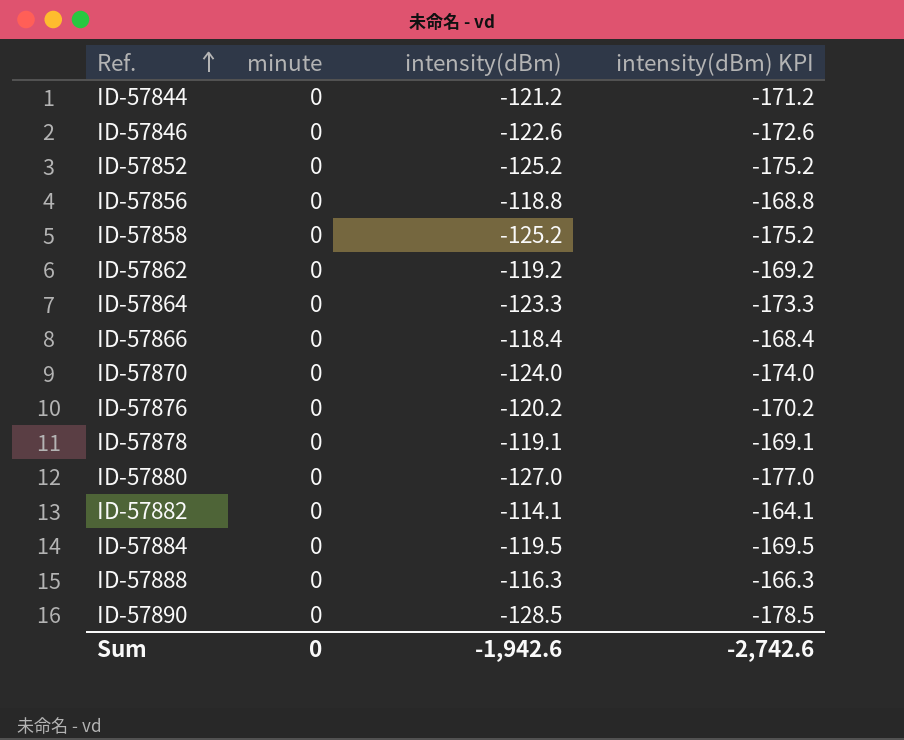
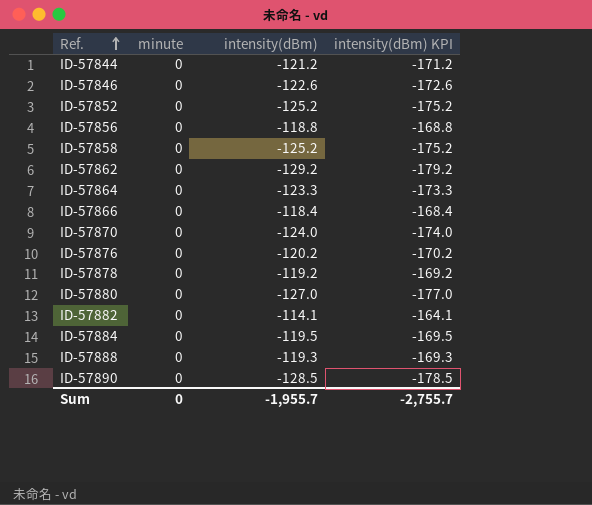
ID-57862 | intensity(dBm): -119.2 -> -129.2
ID-57862 | intensity(dBm) KPI: -169.2 -> -179.2
ID-57878 | intensity(dBm): -119.1 -> -119.2
ID-57878 | intensity(dBm) KPI: -169.1 -> -169.2
ID-57888 | intensity(dBm): -116.3 -> -119.3
ID-57888 | intensity(dBm) KPI: -166.3 -> -169.3
Sum | intensity(dBm): -1,942.6 -> -1,955.7
Sum | intensity(dBm) KPI: -2,742.6 -> -2,755.7

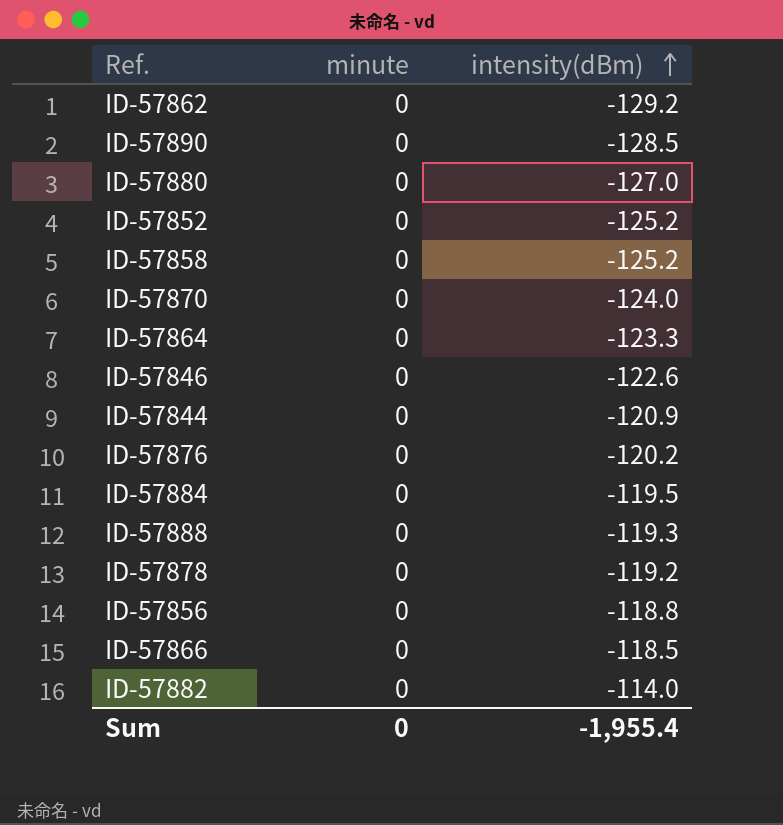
row order: Ref. ascending -> intensity(dBm) ascending
column intensity(dBm) KPI | formula: [intensity(dBm)] - 50 -> none
ID-57844 | intensity(dBm): -121.2 -> -120.9
ID-57866 | intensity(dBm): -118.4 -> -118.5
ID-57882 | intensity(dBm): -114.1 -> -114.0
Sum | intensity(dBm): -1,955.7 -> -1,955.4

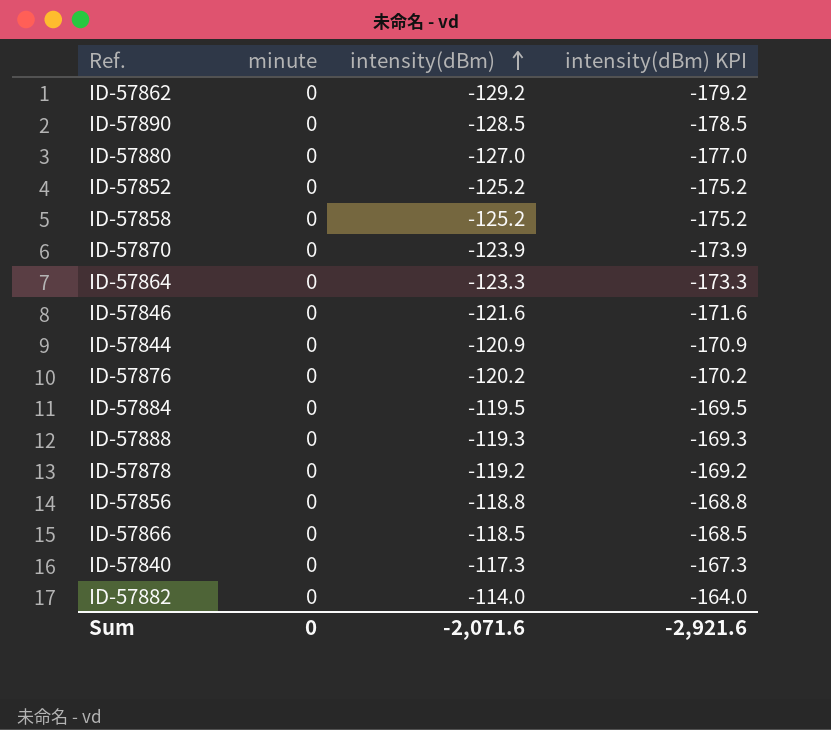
column intensity(dBm) KPI | formula: none -> [intensity(dBm)] - 50
ID-57870 | intensity(dBm): -124.0 -> -123.9
ID-57846 | intensity(dBm): -122.6 -> -121.6
row ID-57840: none -> 0 | -117.3 | -167.3
Sum | intensity(dBm): -1,955.4 -> -2,071.6

